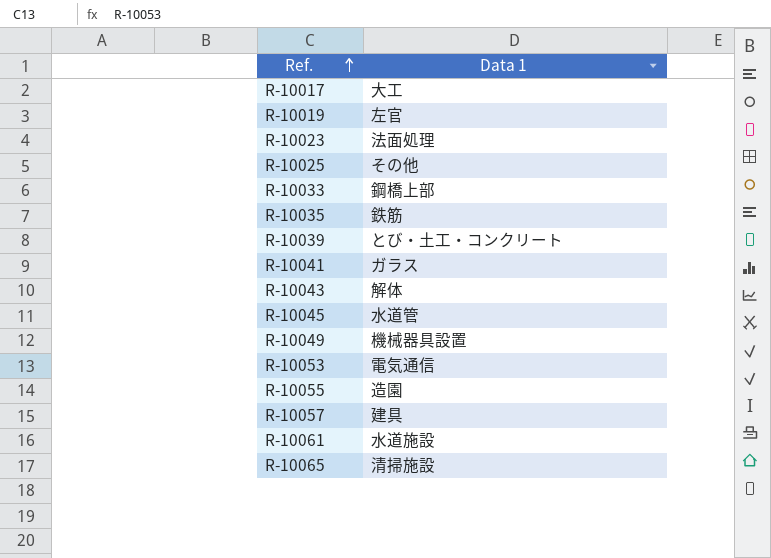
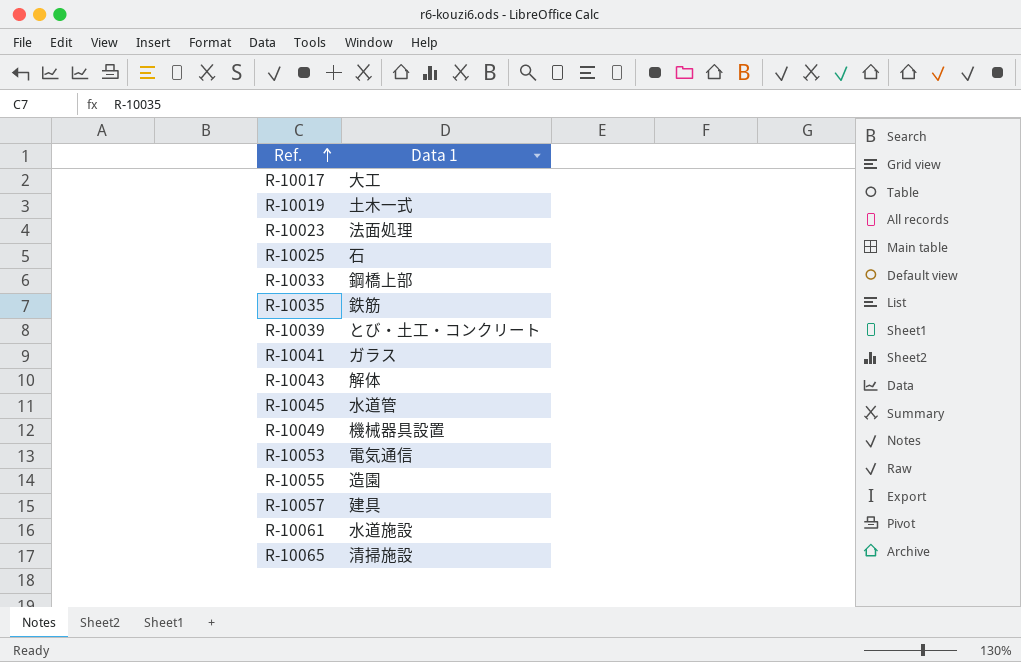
R-10019 | Data 1: 左官 -> 土木一式
R-10025 | Data 1: その他 -> 石

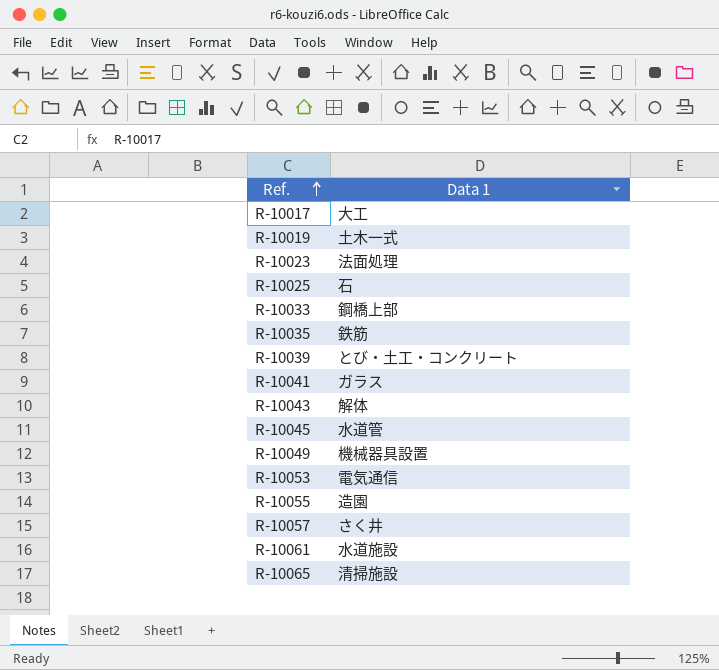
R-10057 | Data 1: 建具 -> さく井

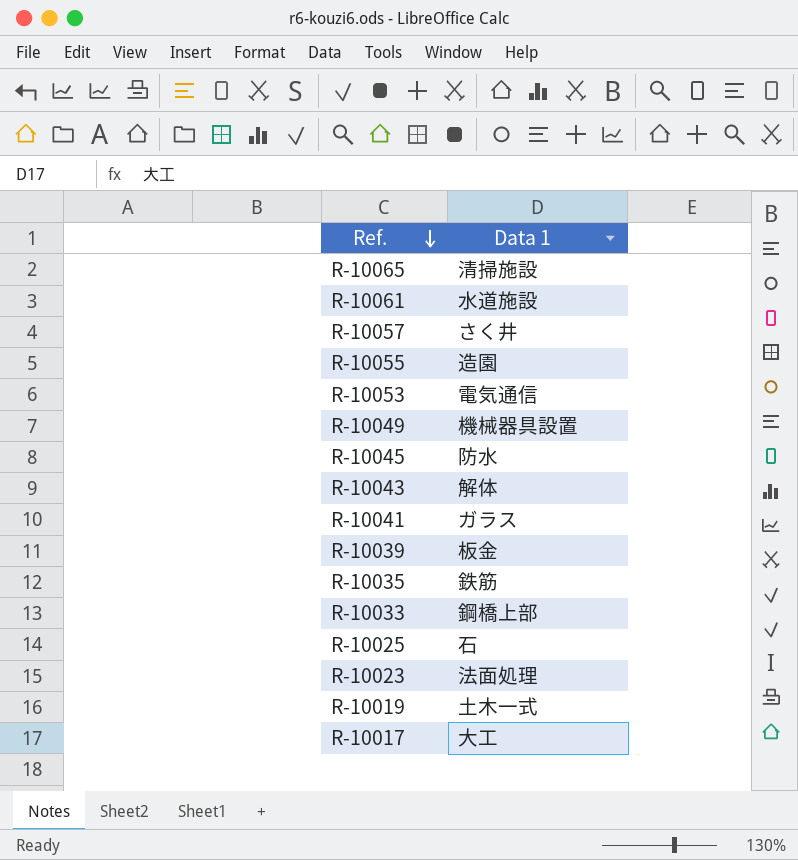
row order: Ref. ascending -> Ref. descending
R-10045 | Data 1: 水道管 -> 防水
R-10039 | Data 1: とび・土工・コンクリート -> 板金

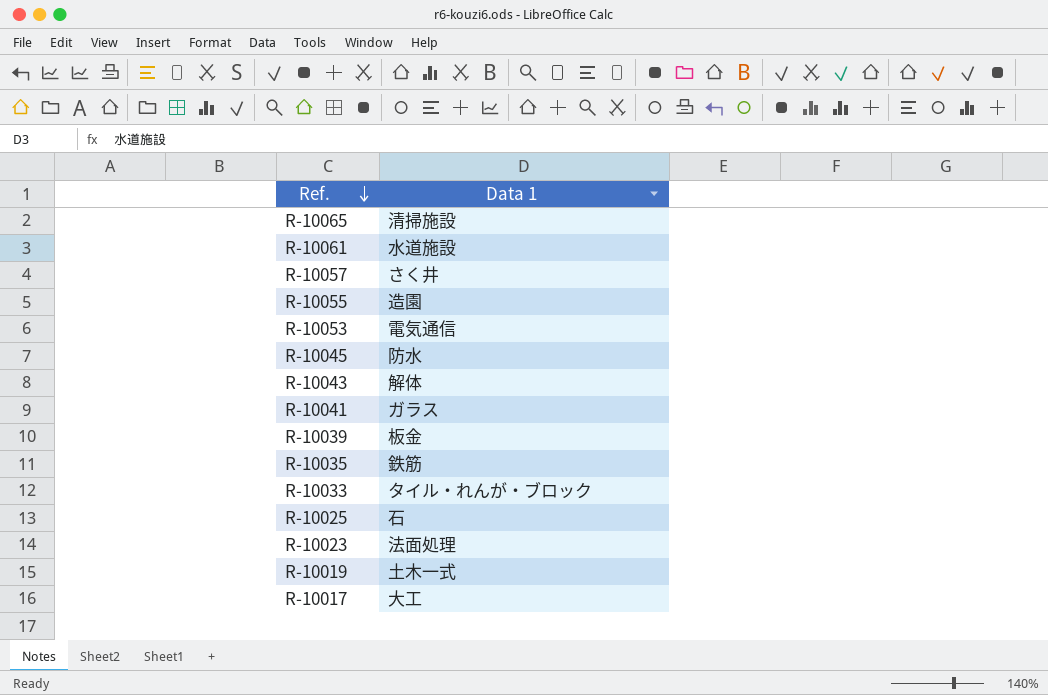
row R-10049: 機械器具設置 -> none
R-10033 | Data 1: 鋼橋上部 -> タイル・れんが・ブロック

